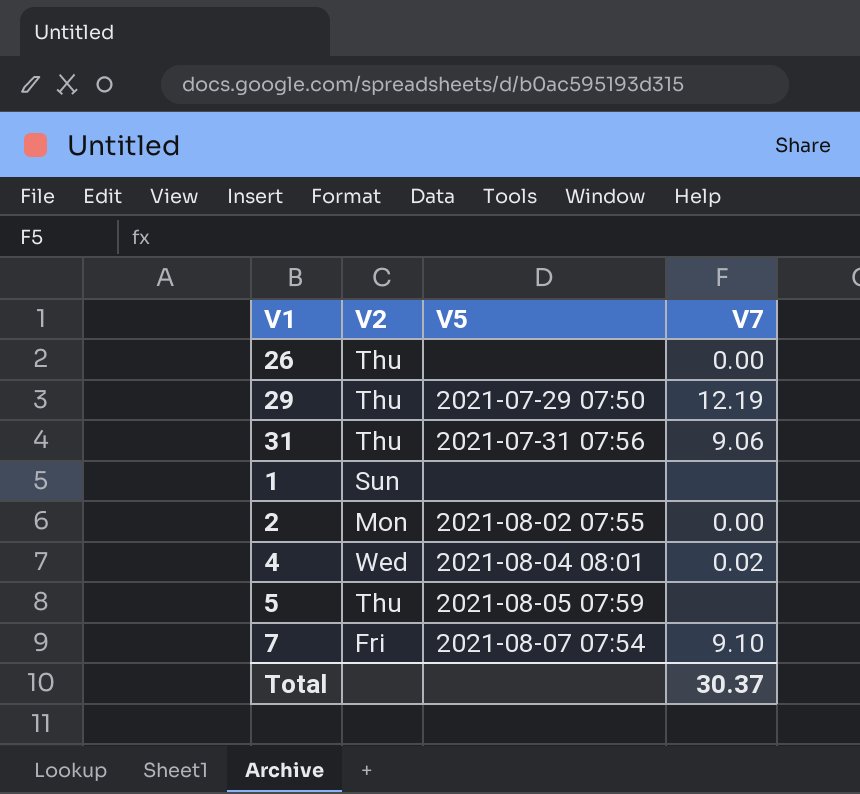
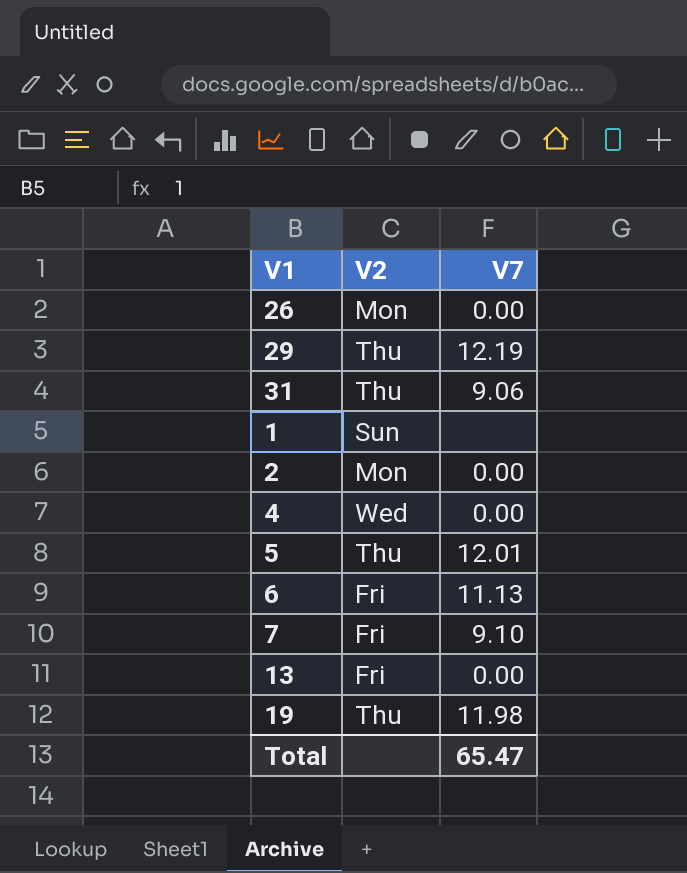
column V5 | position: 3 -> none
26 | V2: Thu -> Mon
4 | V7: 0.02 -> 0.00
5 | V7: none -> 12.01
row 6: none -> Fri | 11.13
row 13: none -> Fri | 0.00
row 19: none -> Thu | 11.98
Total | V7: 30.37 -> 65.47

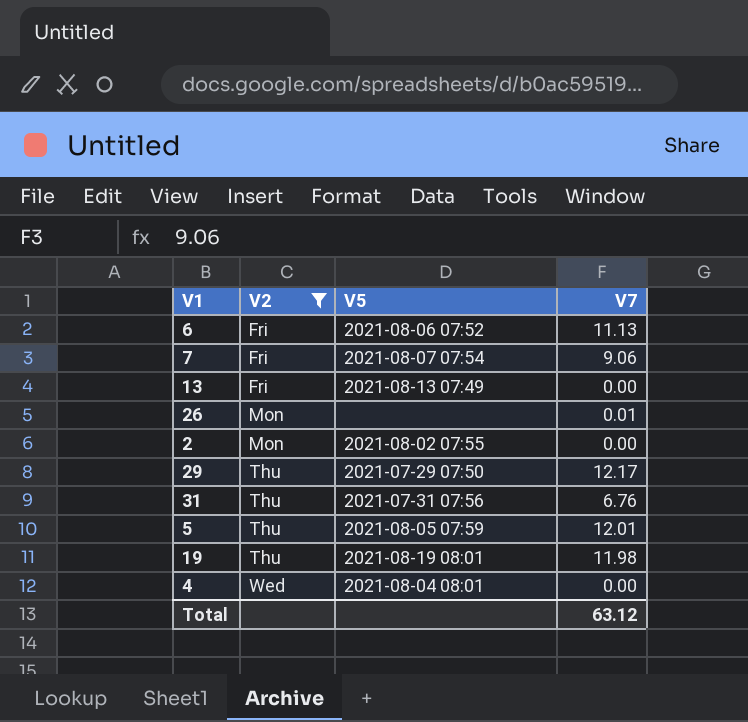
filter: none -> V2 != Sun
row order: none -> V2 ascending
column V5 | position: none -> 3
7 | V7: 9.10 -> 9.06
26 | V7: 0.00 -> 0.01
29 | V7: 12.19 -> 12.17
31 | V7: 9.06 -> 6.76
Total | V7: 65.47 -> 63.12

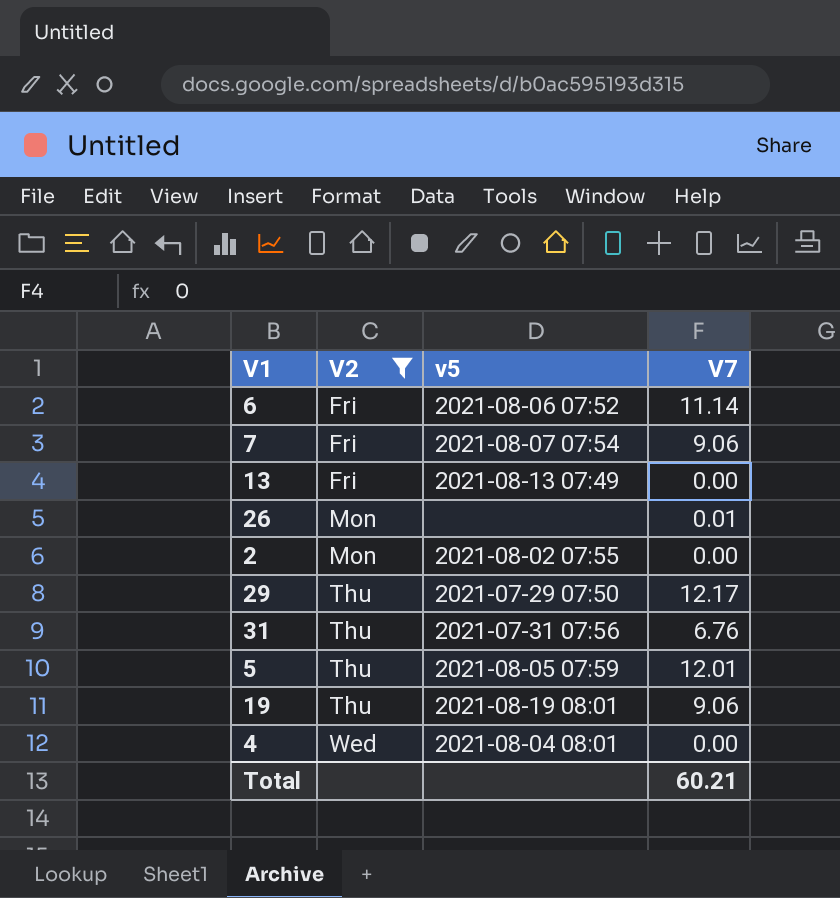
column name: V5 -> v5
6 | V7: 11.13 -> 11.14
19 | V7: 11.98 -> 9.06
Total | V7: 63.12 -> 60.21

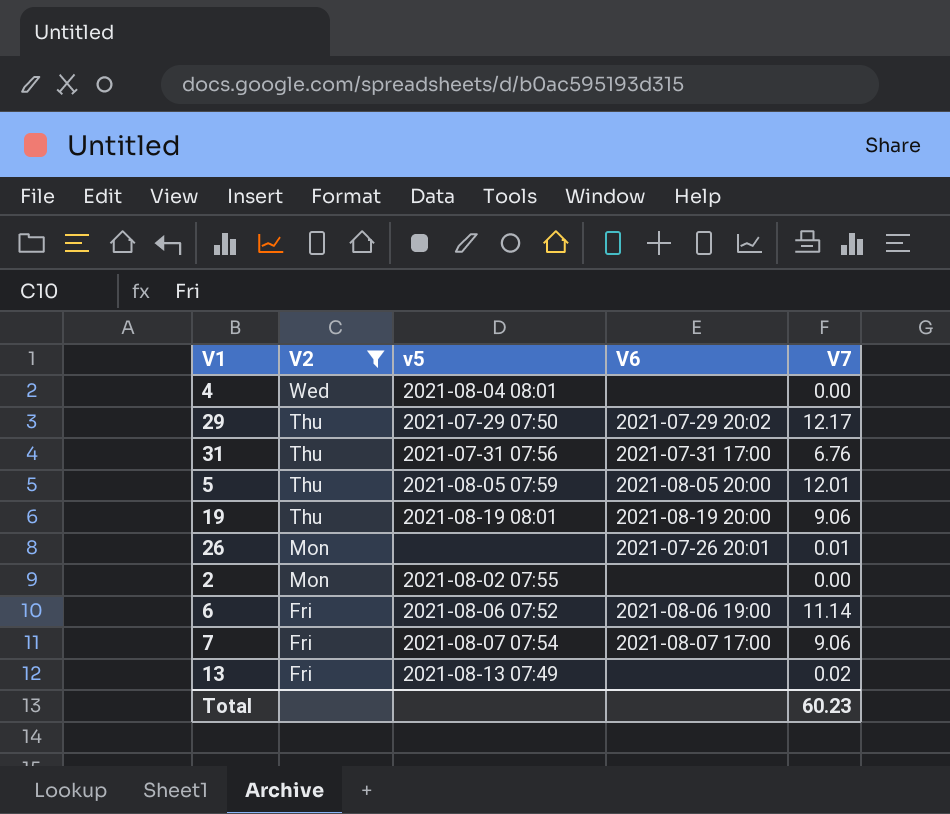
row order: V2 ascending -> V2 descending
column V6 | position: none -> 4
13 | V7: 0.00 -> 0.02
Total | V7: 60.21 -> 60.23

